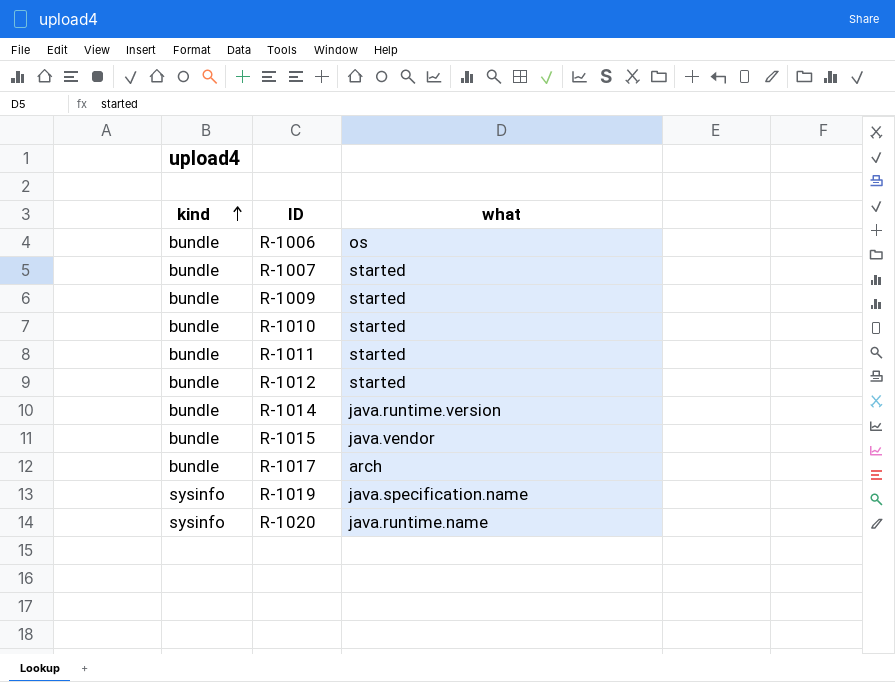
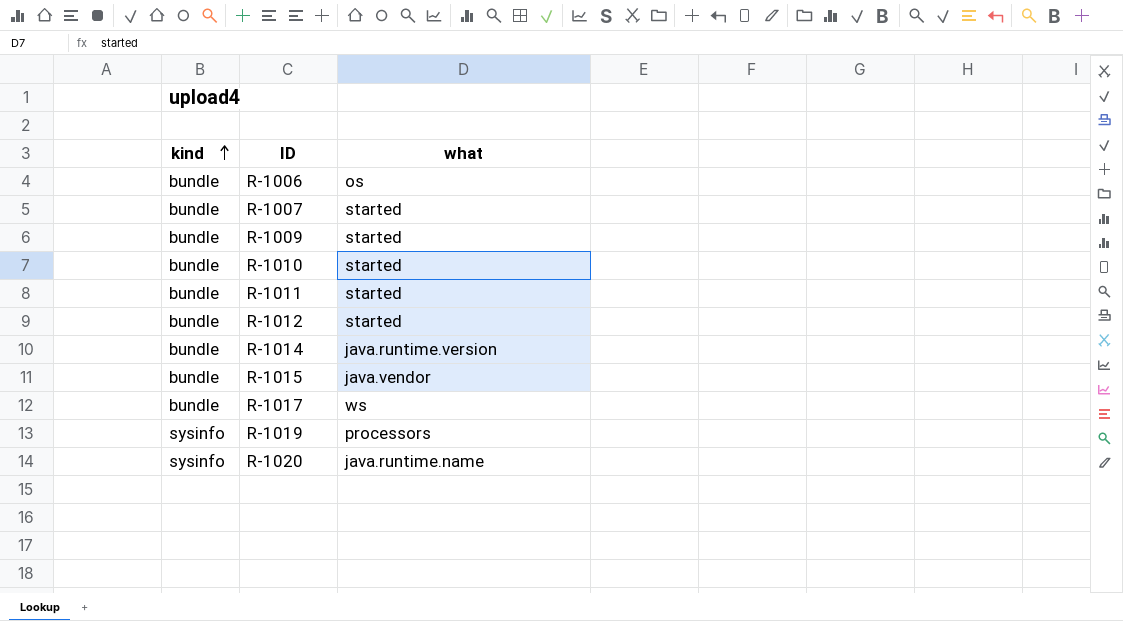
R-1017 | what: arch -> ws
R-1019 | what: java.specification.name -> processors

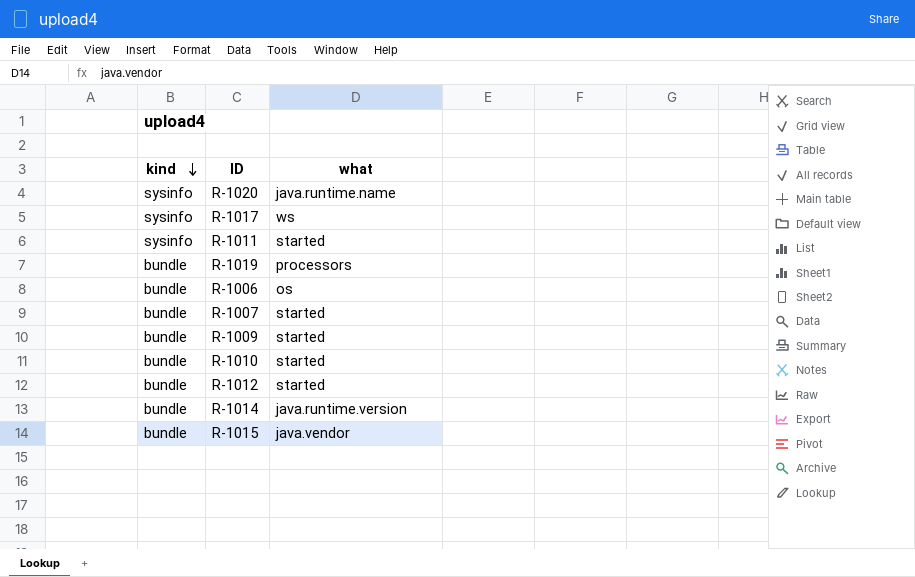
row order: kind ascending -> kind descending
R-1017 | kind: bundle -> sysinfo
R-1011 | kind: bundle -> sysinfo
R-1019 | kind: sysinfo -> bundle

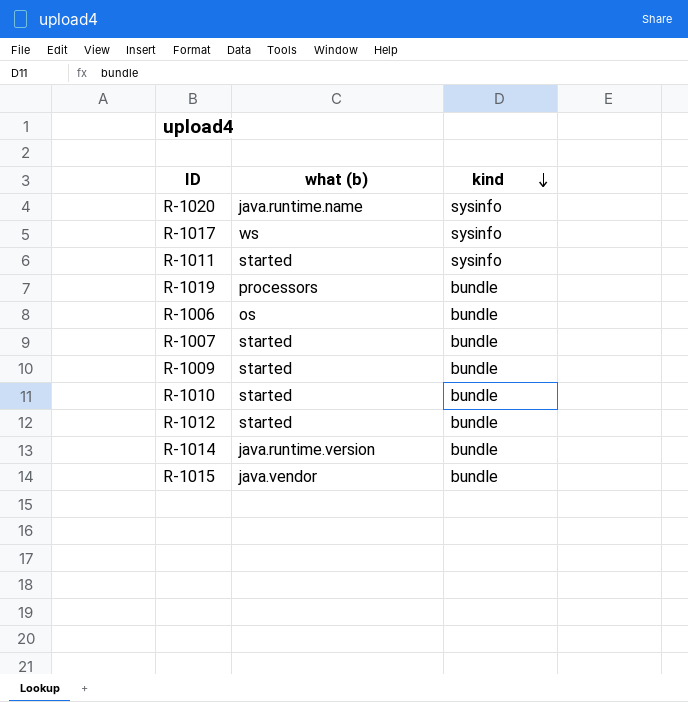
column name: what -> what (b)
column kind | position: 1 -> 3

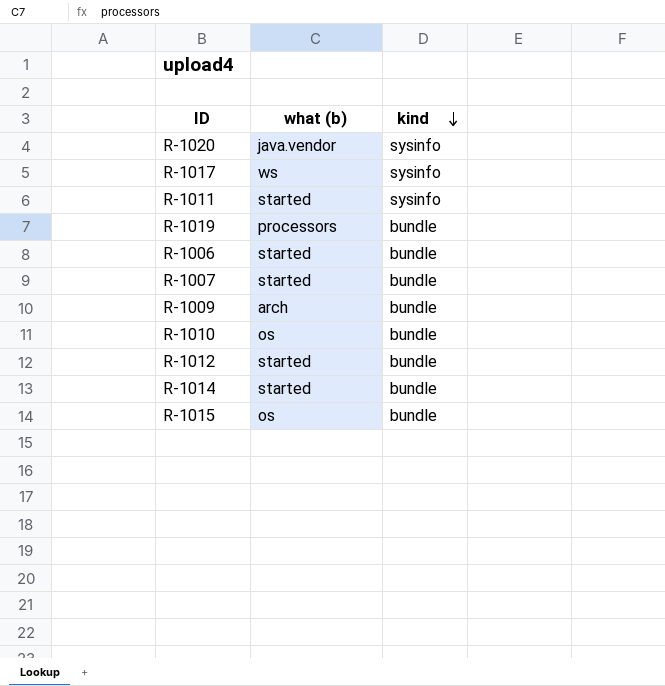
R-1020 | what (b): java.runtime.name -> java.vendor
R-1006 | what (b): os -> started
R-1009 | what (b): started -> arch
R-1010 | what (b): started -> os
R-1014 | what (b): java.runtime.version -> started
R-1015 | what (b): java.vendor -> os

